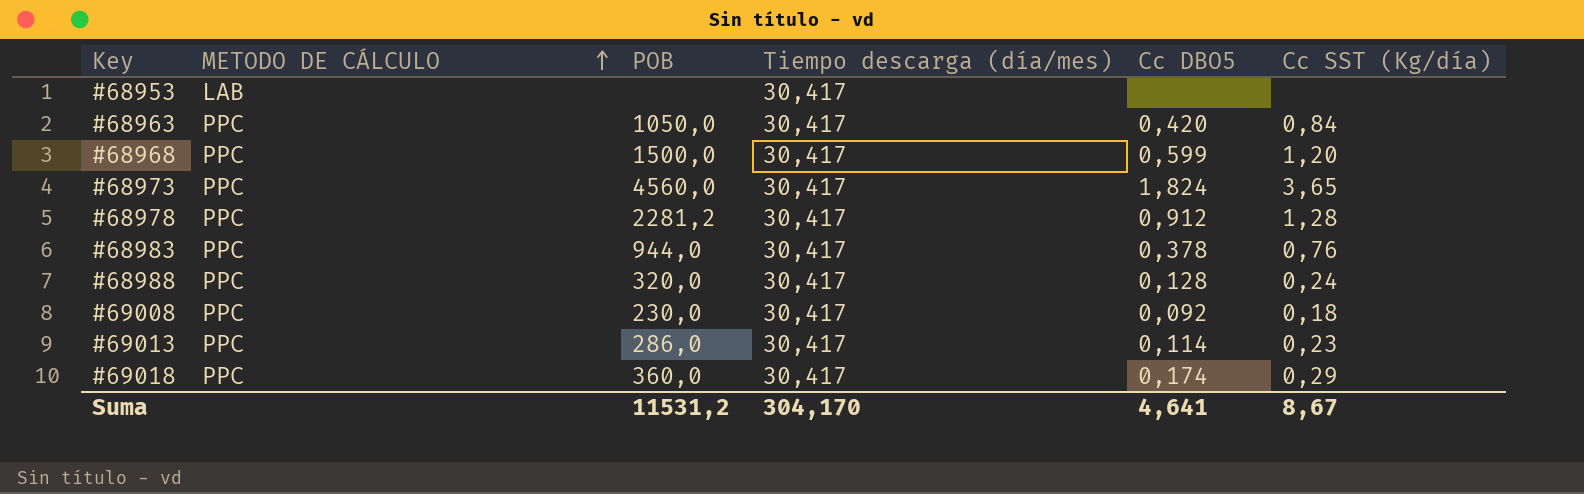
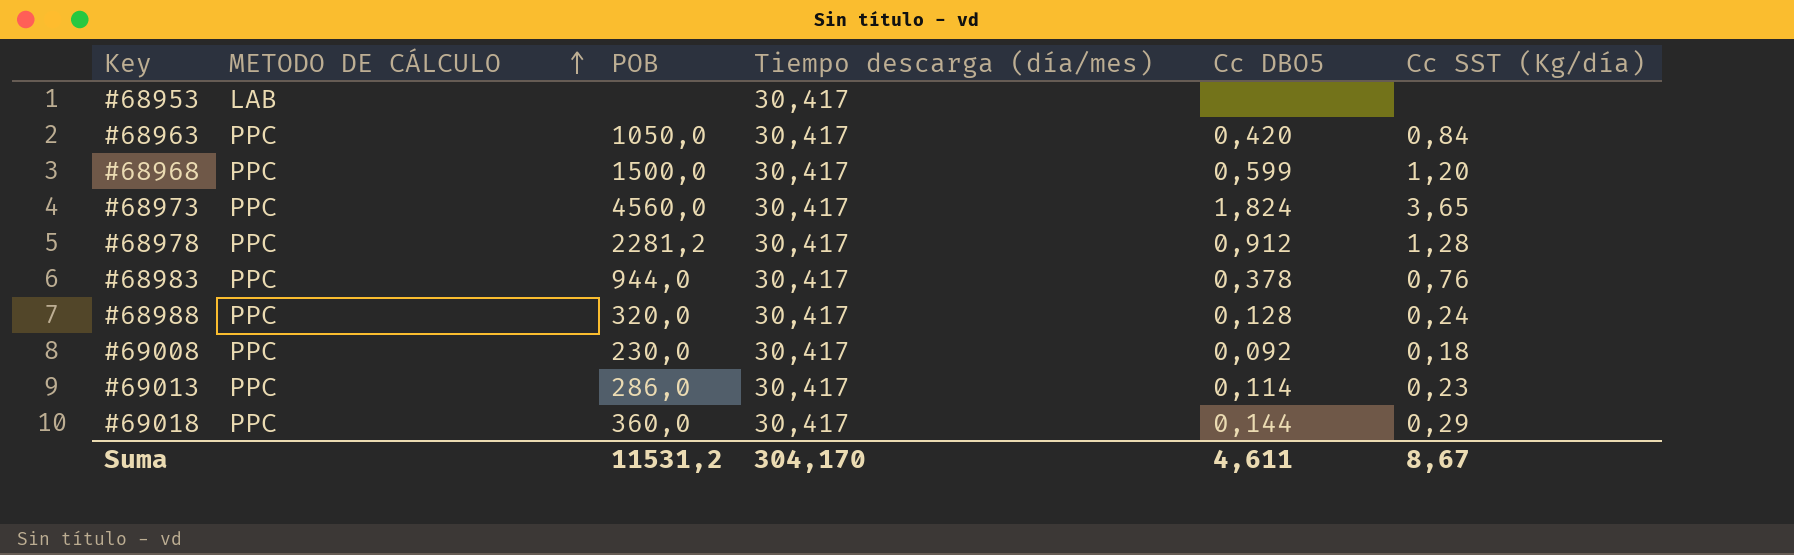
#69018 | Cc DBO5: 0,174 -> 0,144
Suma | Cc DBO5: 4,641 -> 4,611

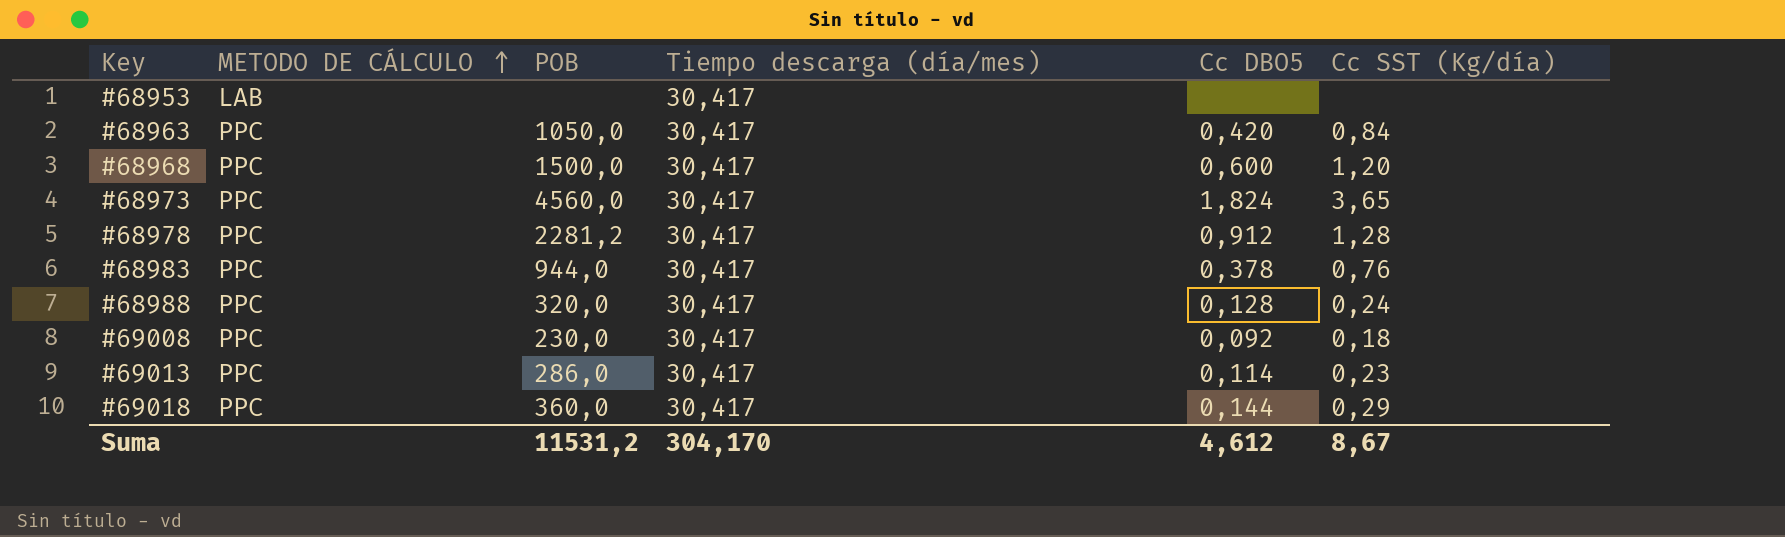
#68968 | Cc DBO5: 0,599 -> 0,600
Suma | Cc DBO5: 4,611 -> 4,612

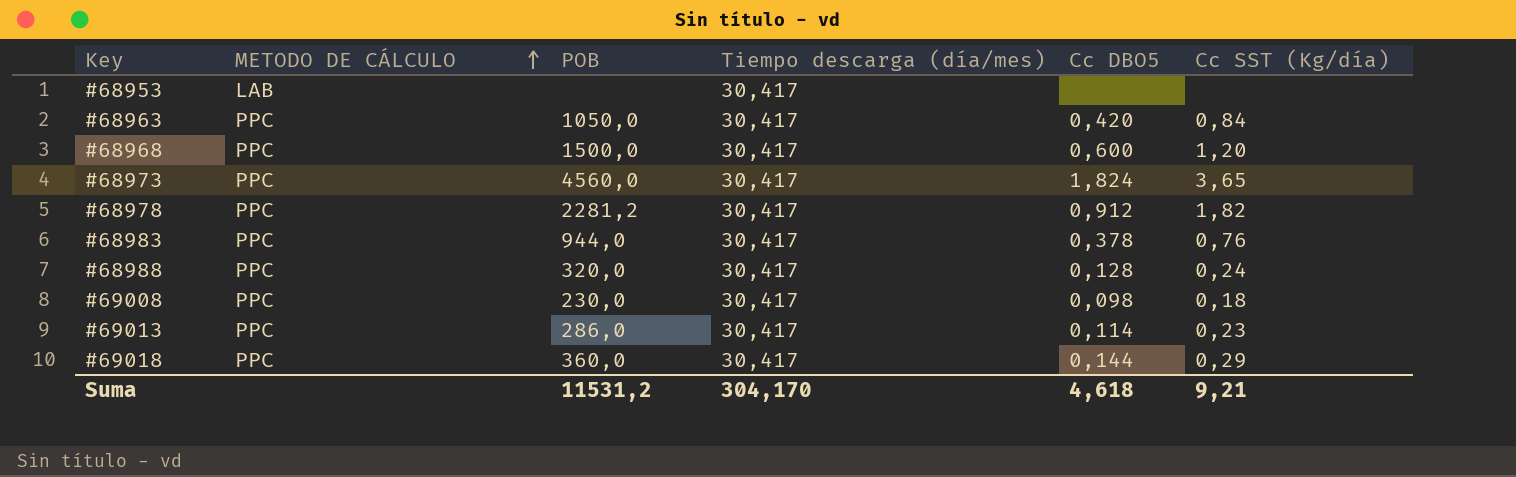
#68978 | Cc SST (Kg/día): 1,28 -> 1,82
#69008 | Cc DBO5: 0,092 -> 0,098
Suma | Cc DBO5: 4,612 -> 4,618
Suma | Cc SST (Kg/día): 8,67 -> 9,21

